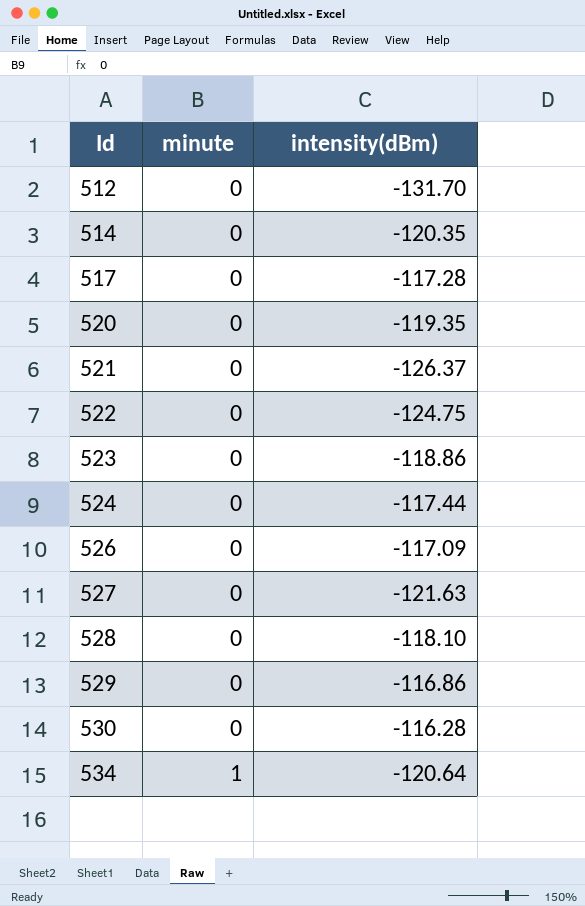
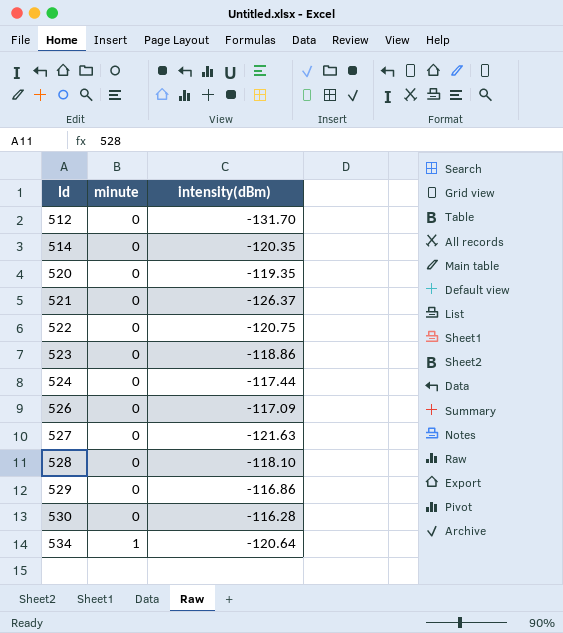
row 517: 0 | -117.28 -> none
522 | intensity(dBm): -124.75 -> -120.75

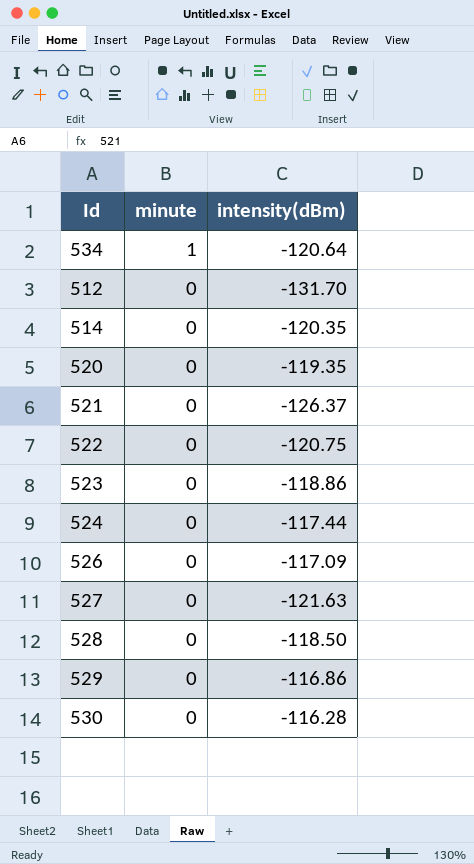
row order: Id ascending -> minute descending
528 | intensity(dBm): -118.10 -> -118.50

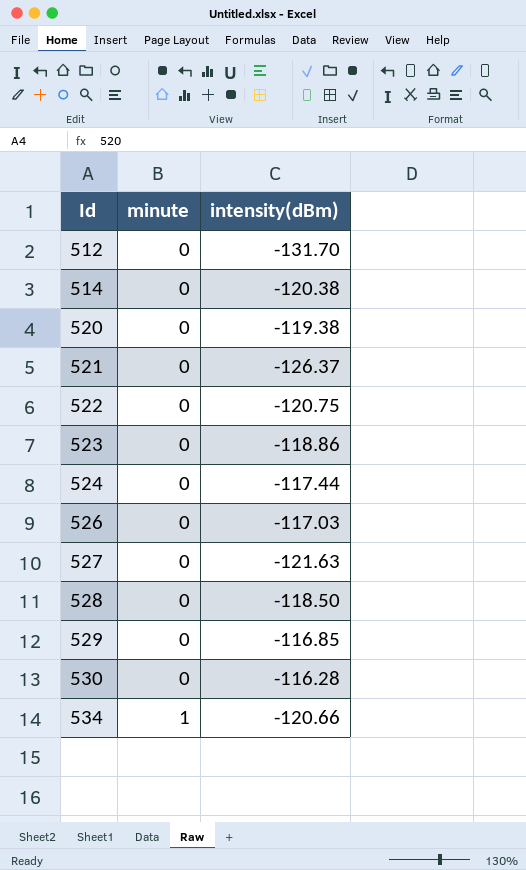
row order: minute descending -> Id ascending
514 | intensity(dBm): -120.35 -> -120.38
520 | intensity(dBm): -119.35 -> -119.38
526 | intensity(dBm): -117.09 -> -117.03
529 | intensity(dBm): -116.86 -> -116.85
534 | intensity(dBm): -120.64 -> -120.66

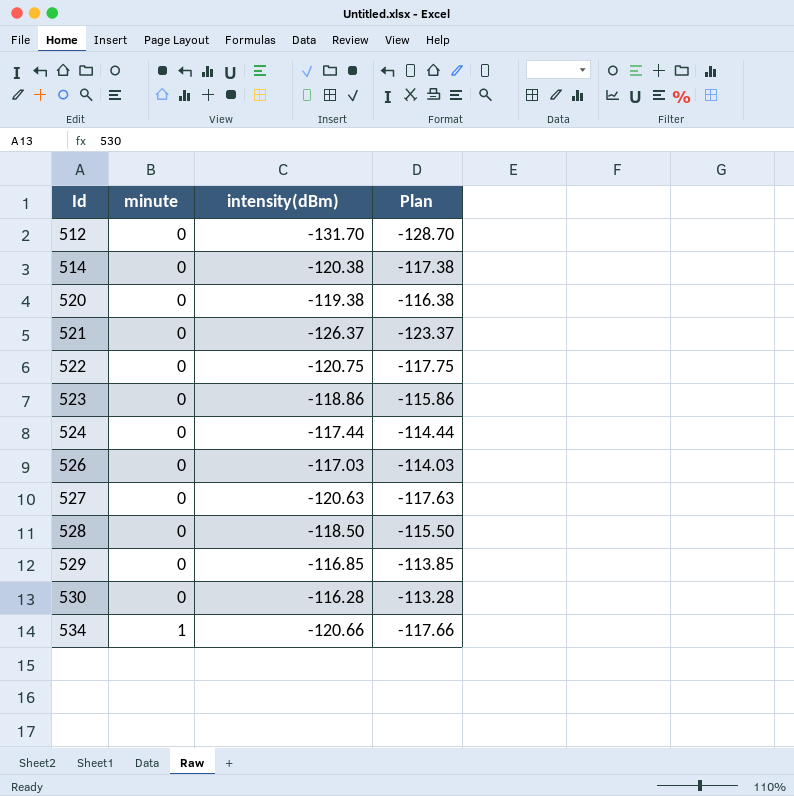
column Plan | formula: none -> [intensity(dBm)] + 3
527 | intensity(dBm): -121.63 -> -120.63

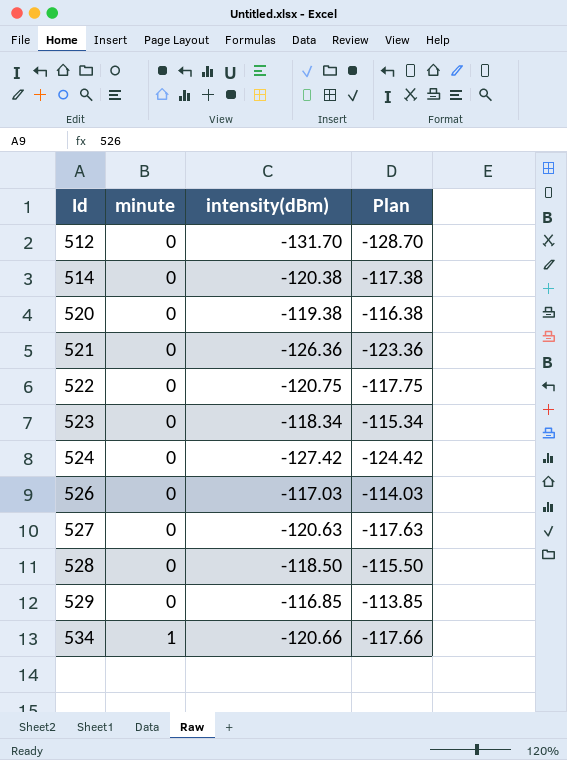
row 530: 0 | -116.28 | -113.28 -> none
521 | intensity(dBm): -126.37 -> -126.36
521 | Plan: -123.37 -> -123.36
523 | intensity(dBm): -118.86 -> -118.34
523 | Plan: -115.86 -> -115.34
524 | intensity(dBm): -117.44 -> -127.42
524 | Plan: -114.44 -> -124.42

